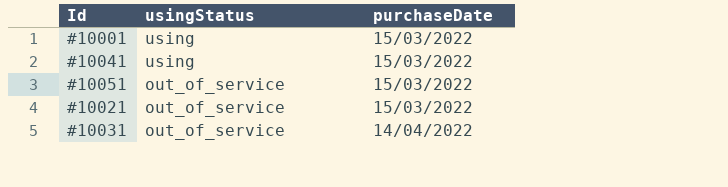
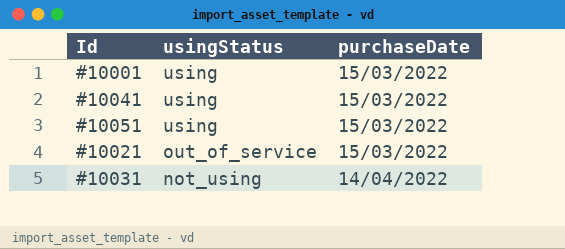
#10051 | usingStatus: out_of_service -> using
#10031 | usingStatus: out_of_service -> not_using

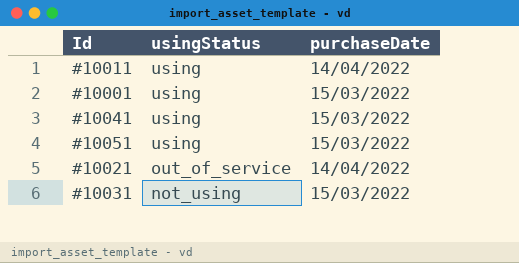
row #10011: none -> using | 14/04/2022
#10021 | purchaseDate: 15/03/2022 -> 14/04/2022
#10031 | purchaseDate: 14/04/2022 -> 15/03/2022

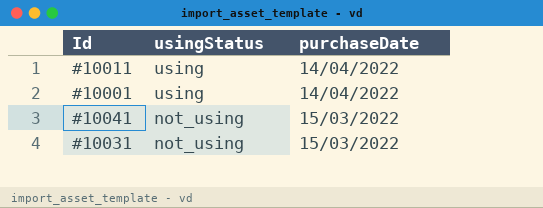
row #10051: using | 15/03/2022 -> none
row #10021: out_of_service | 14/04/2022 -> none
#10001 | purchaseDate: 15/03/2022 -> 14/04/2022
#10041 | usingStatus: using -> not_using

